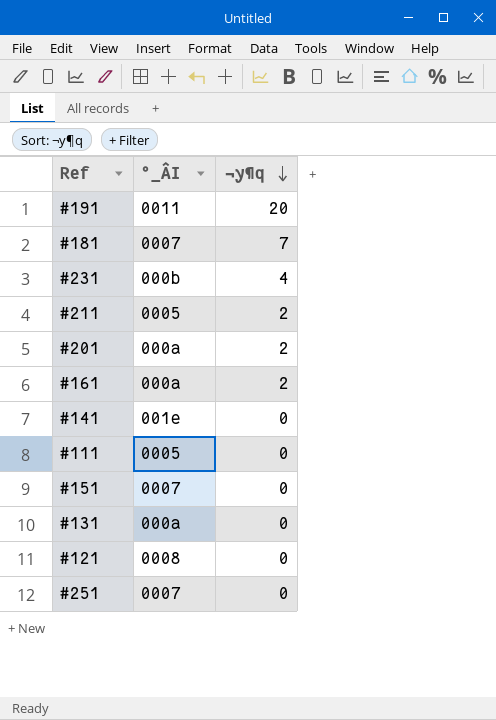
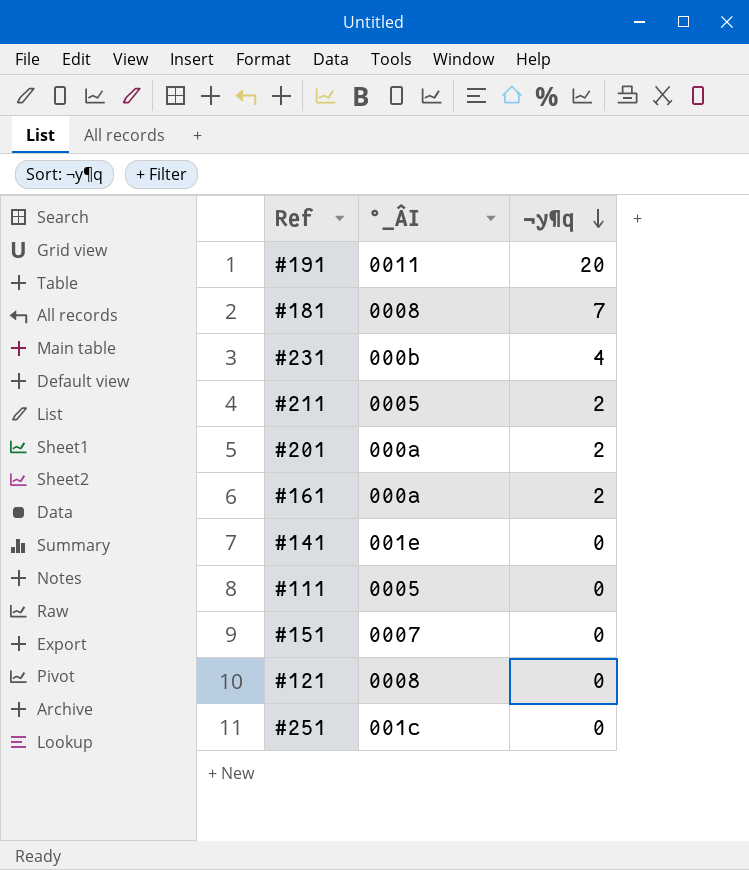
row #131: 000a | 0 -> none
#181 | °_ÂI: 0007 -> 0008
#251 | °_ÂI: 0007 -> 001c

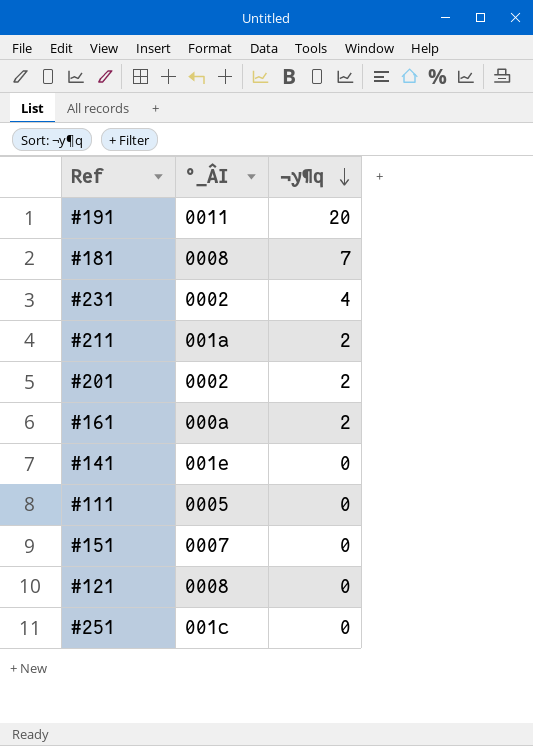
#231 | °_ÂI: 000b -> 0002
#211 | °_ÂI: 0005 -> 001a
#201 | °_ÂI: 000a -> 0002

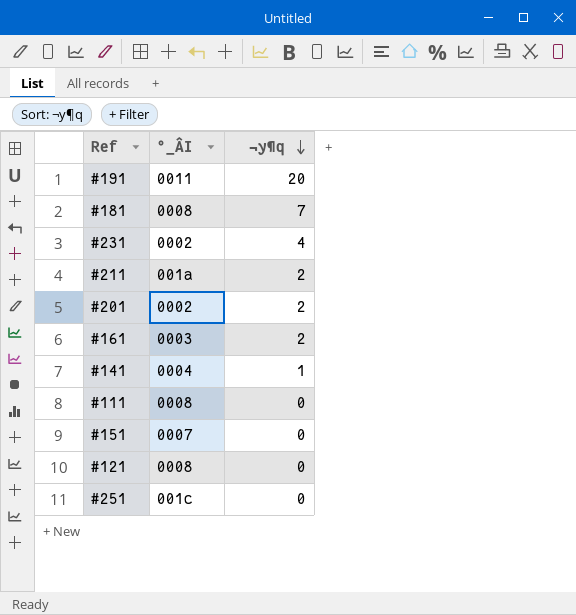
#161 | °_ÂI: 000a -> 0003
#141 | °_ÂI: 001e -> 0004
#141 | ¬y¶q: 0 -> 1
#111 | °_ÂI: 0005 -> 0008

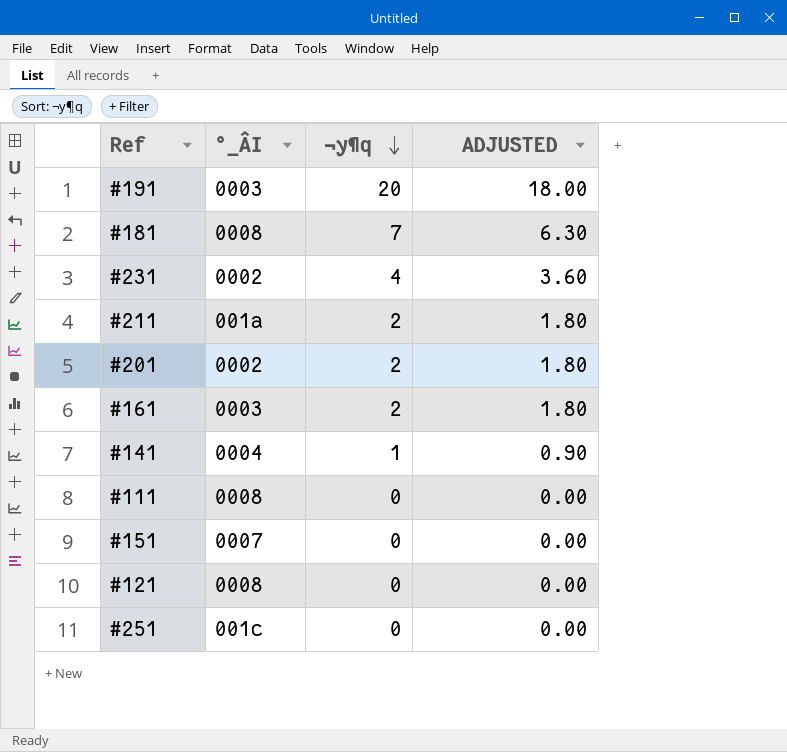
column ADJUSTED | formula: none -> [¬y¶q] * 0.9
#191 | °_ÂI: 0011 -> 0003

